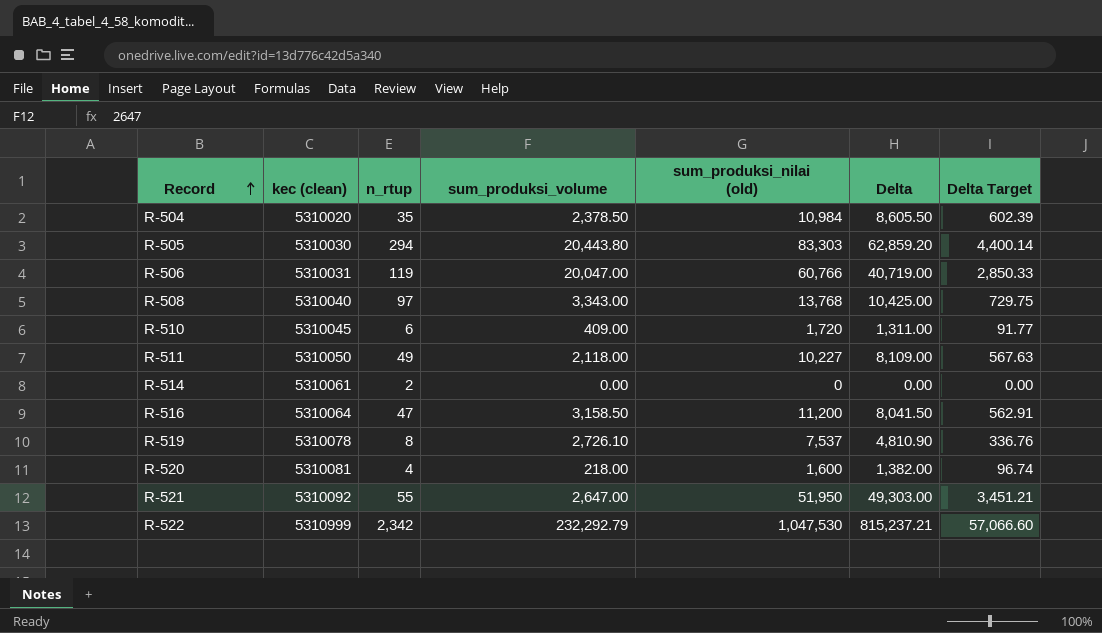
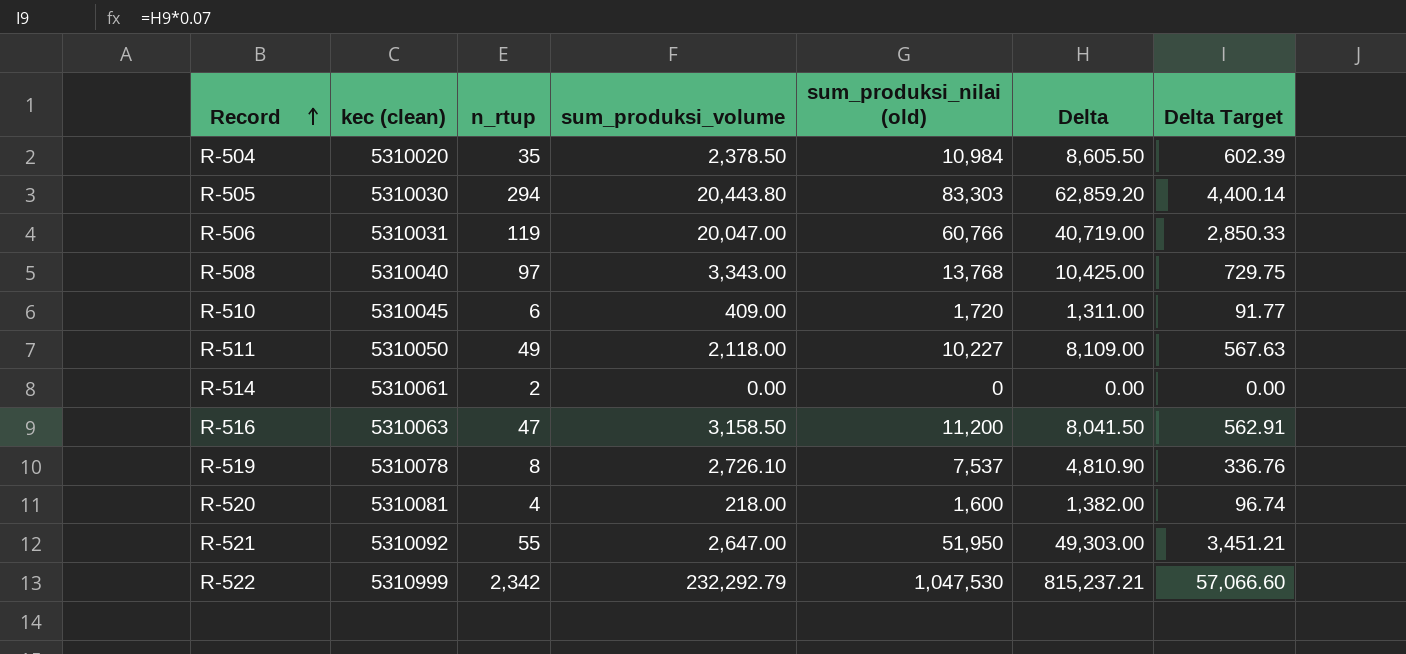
R-516 | kec (clean): 5310064 -> 5310063

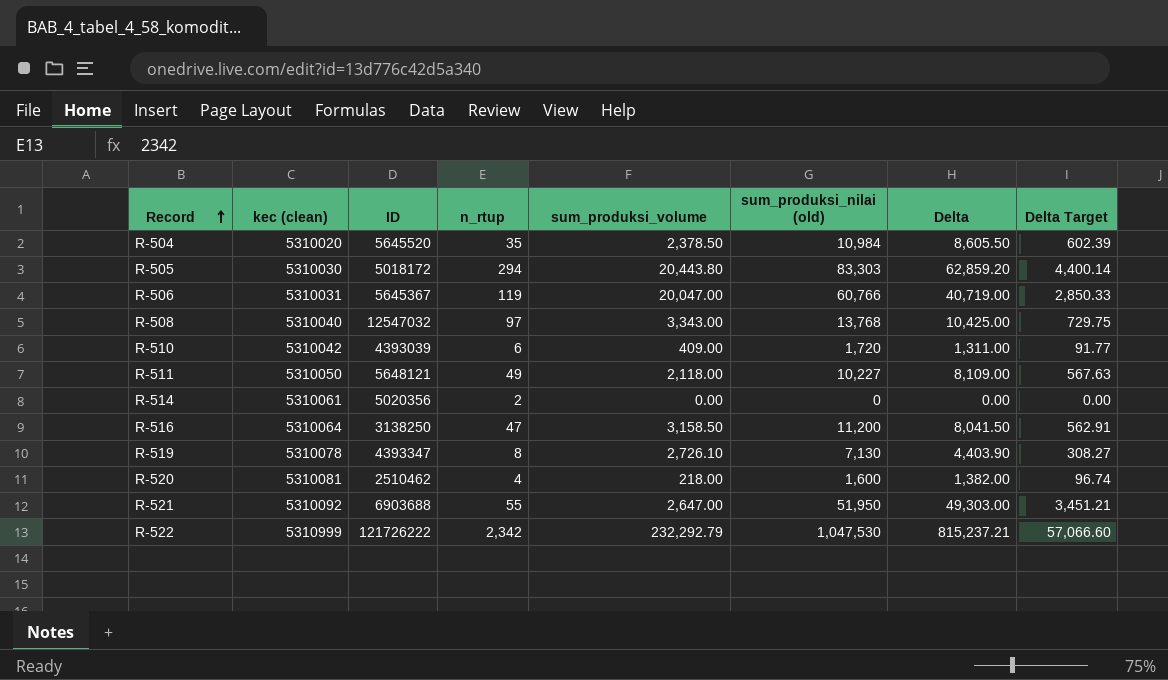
column ID | position: none -> 3
R-510 | kec (clean): 5310045 -> 5310042
R-516 | kec (clean): 5310063 -> 5310064
R-519 | sum_produksi_nilai (old): 7,537 -> 7,130
R-519 | Delta: 4,810.90 -> 4,403.90
R-519 | Delta Target: 336.76 -> 308.27

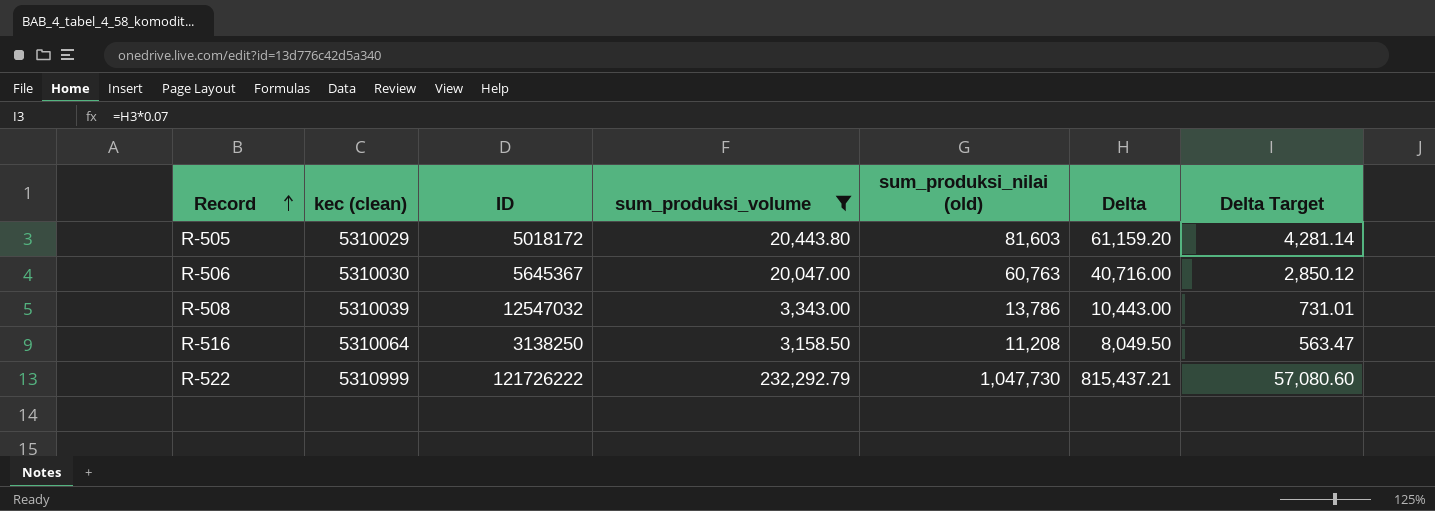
filter: none -> sum_produksi_volume >= 3,158.50
column n_rtup | position: 4 -> none
R-505 | kec (clean): 5310030 -> 5310029
R-505 | sum_produksi_nilai (old): 83,303 -> 81,603
R-505 | Delta: 62,859.20 -> 61,159.20
R-505 | Delta Target: 4,400.14 -> 4,281.14
R-506 | kec (clean): 5310031 -> 5310030
R-506 | sum_produksi_nilai (old): 60,766 -> 60,763
R-506 | Delta: 40,719.00 -> 40,716.00
R-506 | Delta Target: 2,850.33 -> 2,850.12
R-508 | kec (clean): 5310040 -> 5310039
R-508 | sum_produksi_nilai (old): 13,768 -> 13,786
R-508 | Delta: 10,425.00 -> 10,443.00
R-508 | Delta Target: 729.75 -> 731.01
R-516 | sum_produksi_nilai (old): 11,200 -> 11,208
R-516 | Delta: 8,041.50 -> 8,049.50
R-516 | Delta Target: 562.91 -> 563.47
R-522 | sum_produksi_nilai (old): 1,047,530 -> 1,047,730
R-522 | Delta: 815,237.21 -> 815,437.21
R-522 | Delta Target: 57,066.60 -> 57,080.60

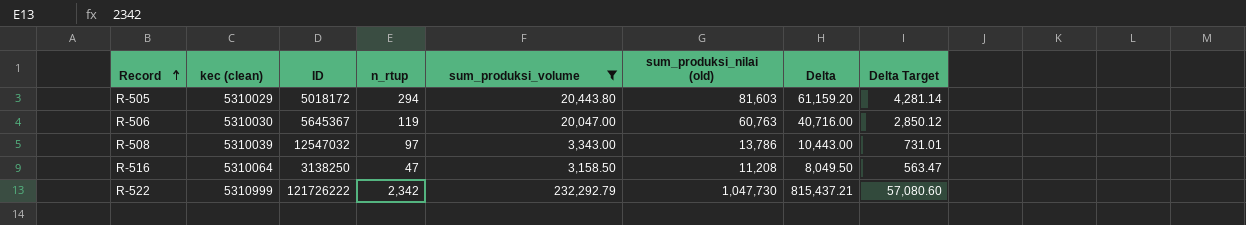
column n_rtup | position: none -> 4

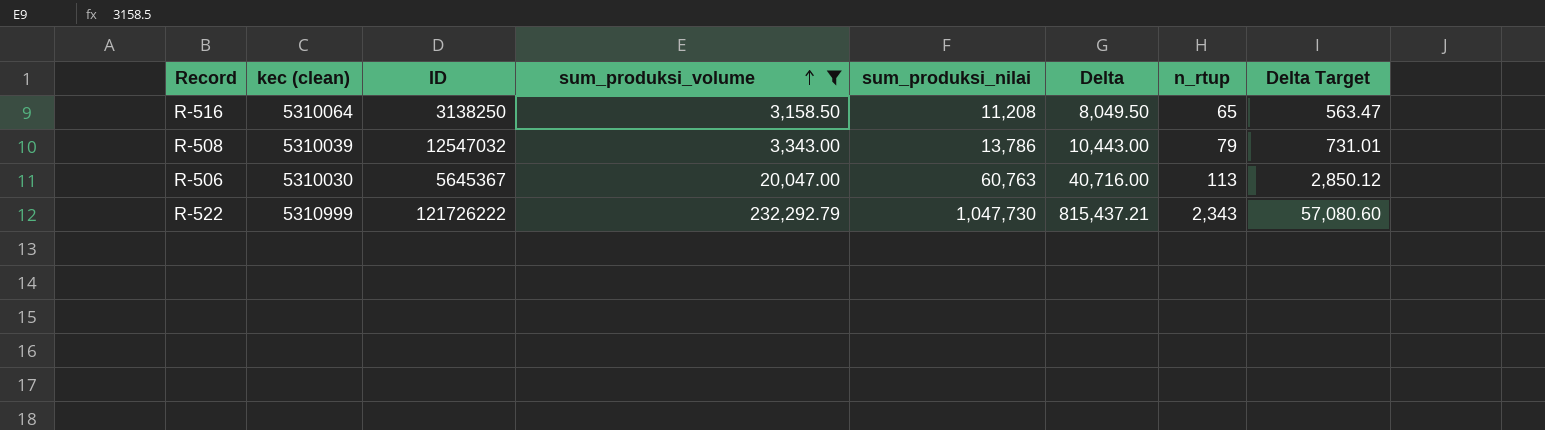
row order: Record ascending -> sum_produksi_volume ascending
column name: sum_produksi_nilai (old) -> sum_produksi_nilai
column n_rtup | position: 4 -> 7
row R-505: 5310029 | 5018172 | 294 | 20,443.80 | 81,603 | 61,159.20 | 4,281.14 -> none
R-516 | n_rtup: 47 -> 65
R-508 | n_rtup: 97 -> 79
R-506 | n_rtup: 119 -> 113
R-522 | n_rtup: 2,342 -> 2,343

